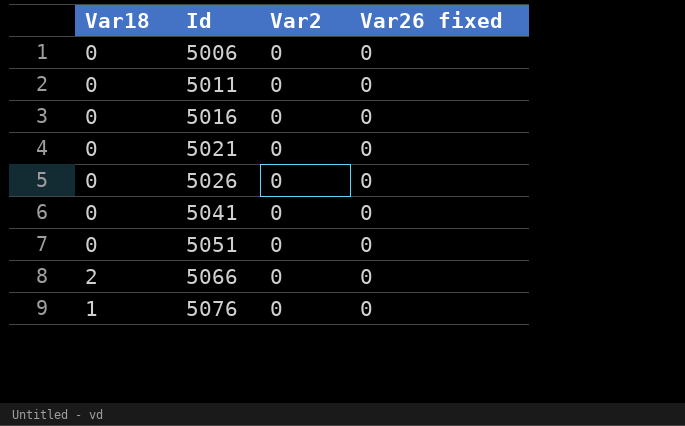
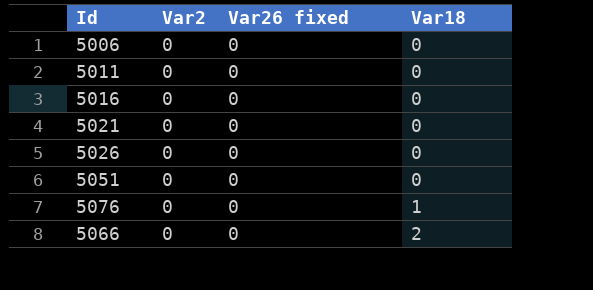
row order: Id ascending -> Var18 ascending
column Var18 | position: 1 -> 4
row 5041: 0 | 0 | 0 -> none

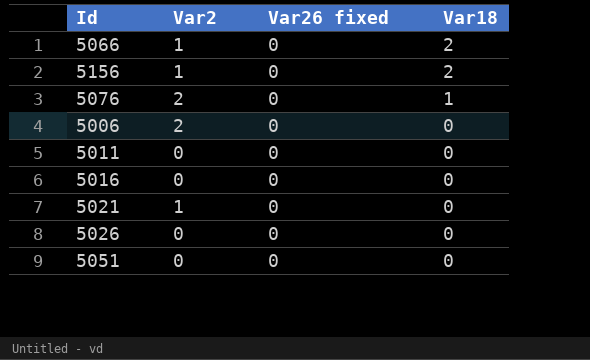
row order: Var18 ascending -> Var18 descending
5066 | Var2: 0 -> 1
row 5156: none -> 1 | 0 | 2
5076 | Var2: 0 -> 2
5006 | Var2: 0 -> 2
5021 | Var2: 0 -> 1

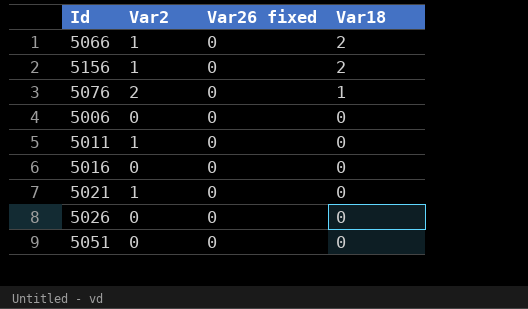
5006 | Var2: 2 -> 0
5011 | Var2: 0 -> 1

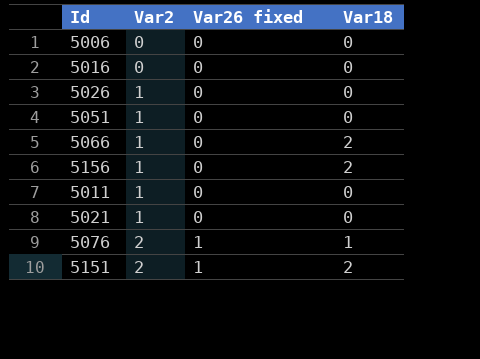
row order: Var18 descending -> Var2 ascending
5026 | Var2: 0 -> 1
5051 | Var2: 0 -> 1
5076 | Var26 fixed: 0 -> 1
row 5151: none -> 2 | 1 | 2

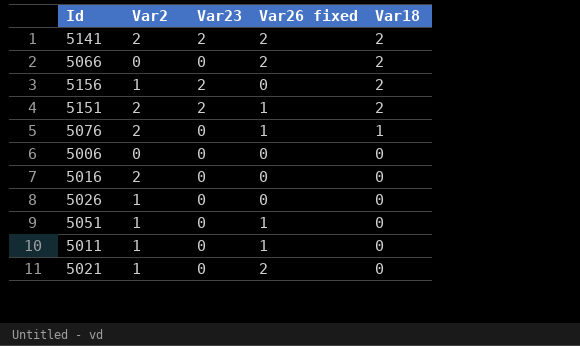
row order: Var2 ascending -> Var18 descending
column Var23 | position: none -> 3
row 5141: none -> 2 | 2 | 2 | 2
5066 | Var2: 1 -> 0
5066 | Var26 fixed: 0 -> 2
5016 | Var2: 0 -> 2
5051 | Var26 fixed: 0 -> 1
5011 | Var26 fixed: 0 -> 1
5021 | Var26 fixed: 0 -> 2

